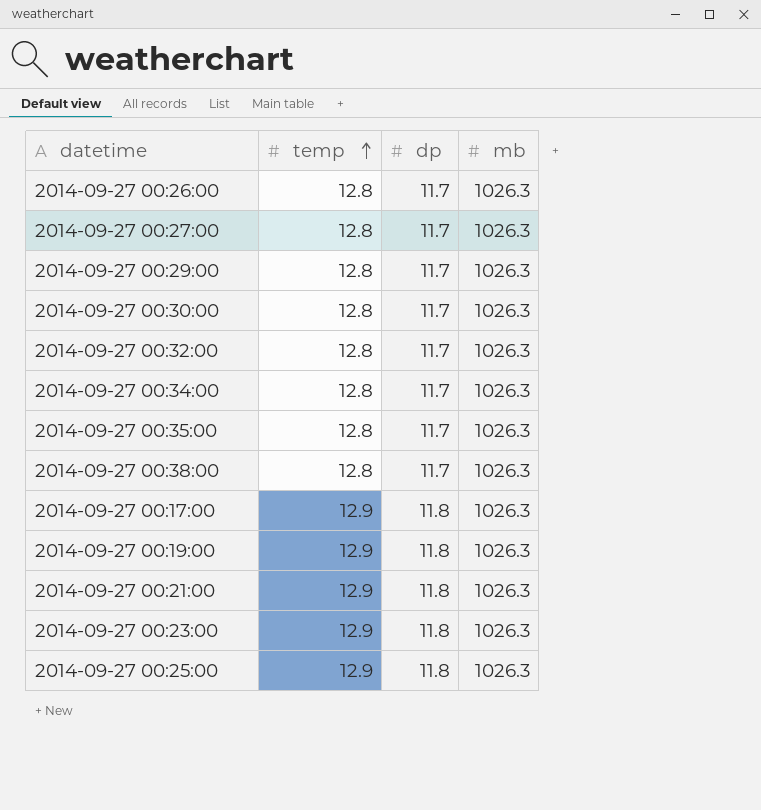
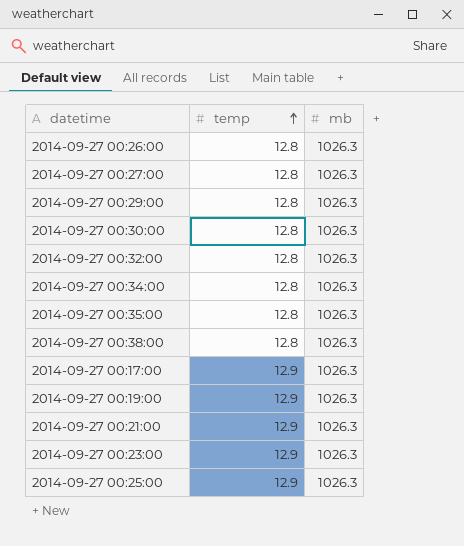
column dp | position: 3 -> none

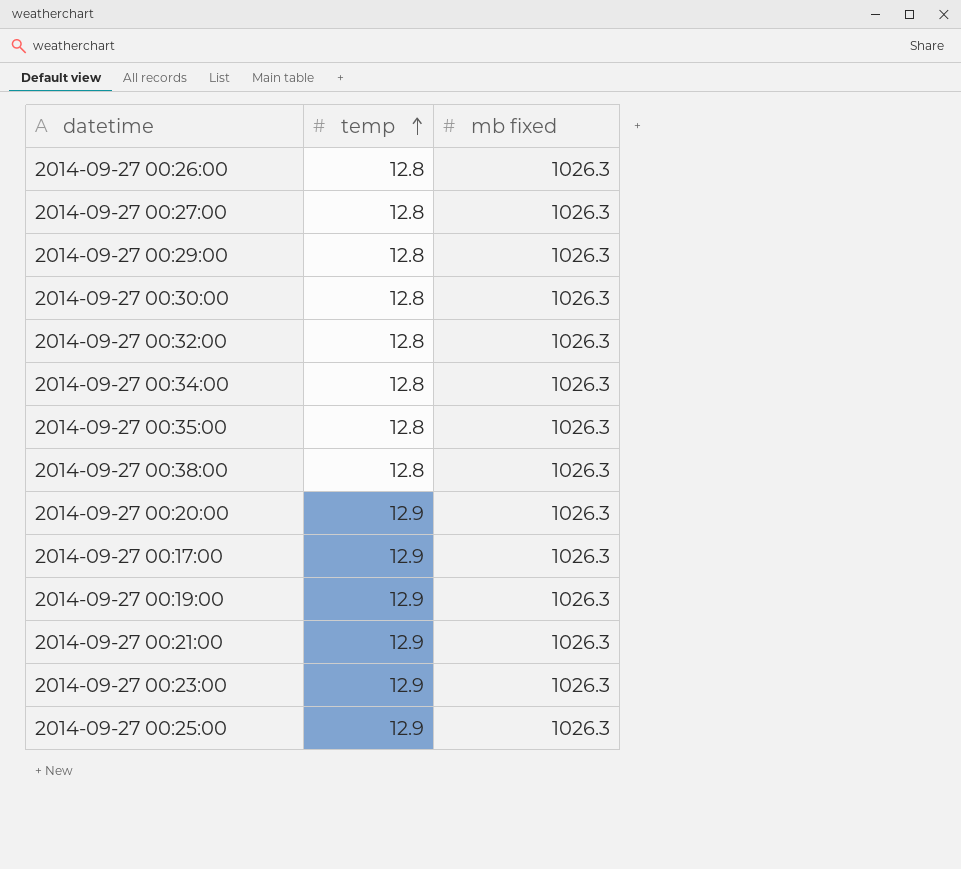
column name: mb -> mb fixed
row 2014-09-27 00:20:00: none -> 12.9 | 1026.3

